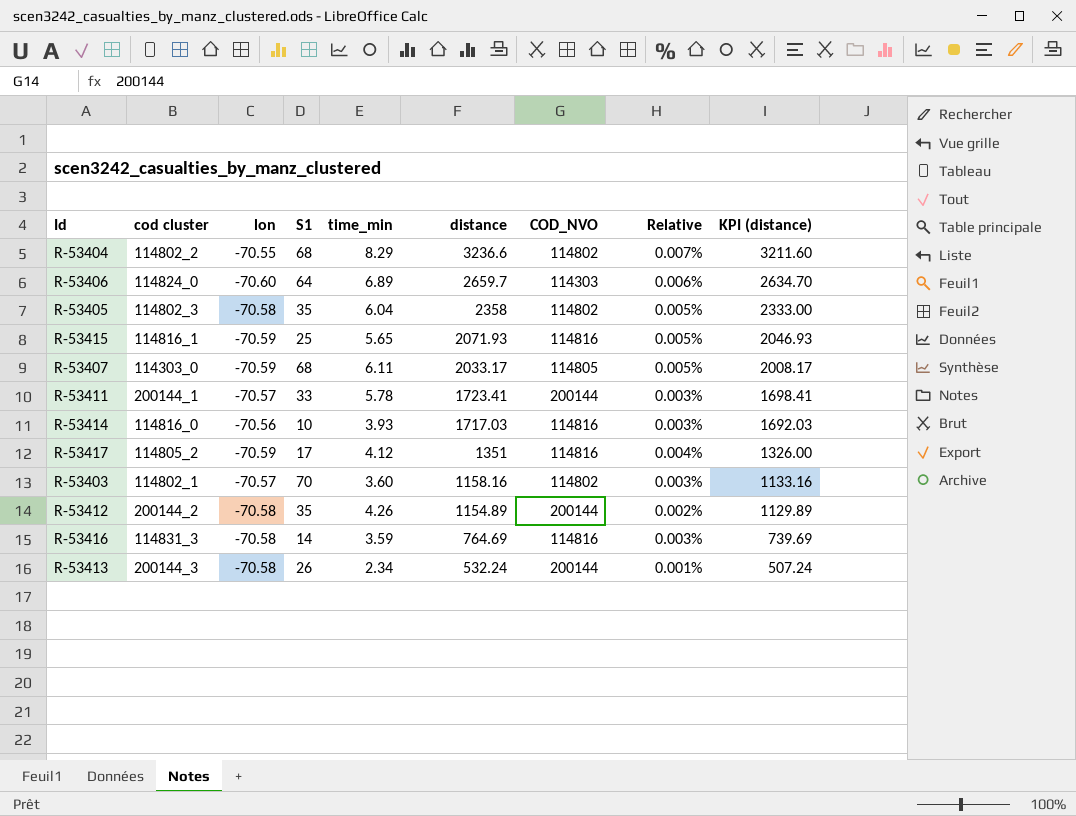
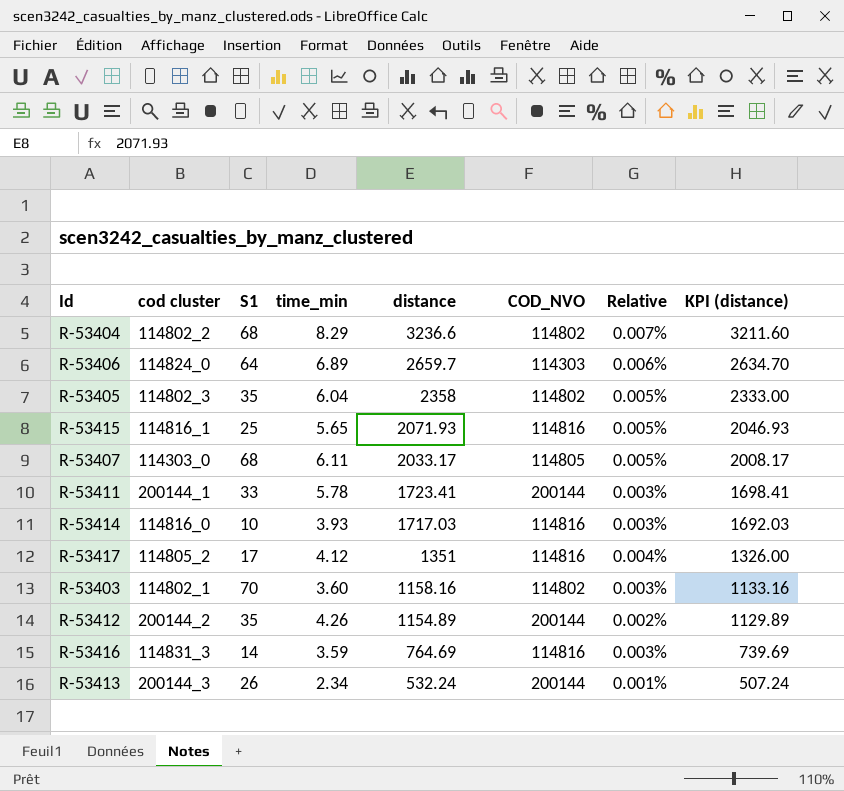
column lon | position: 3 -> none

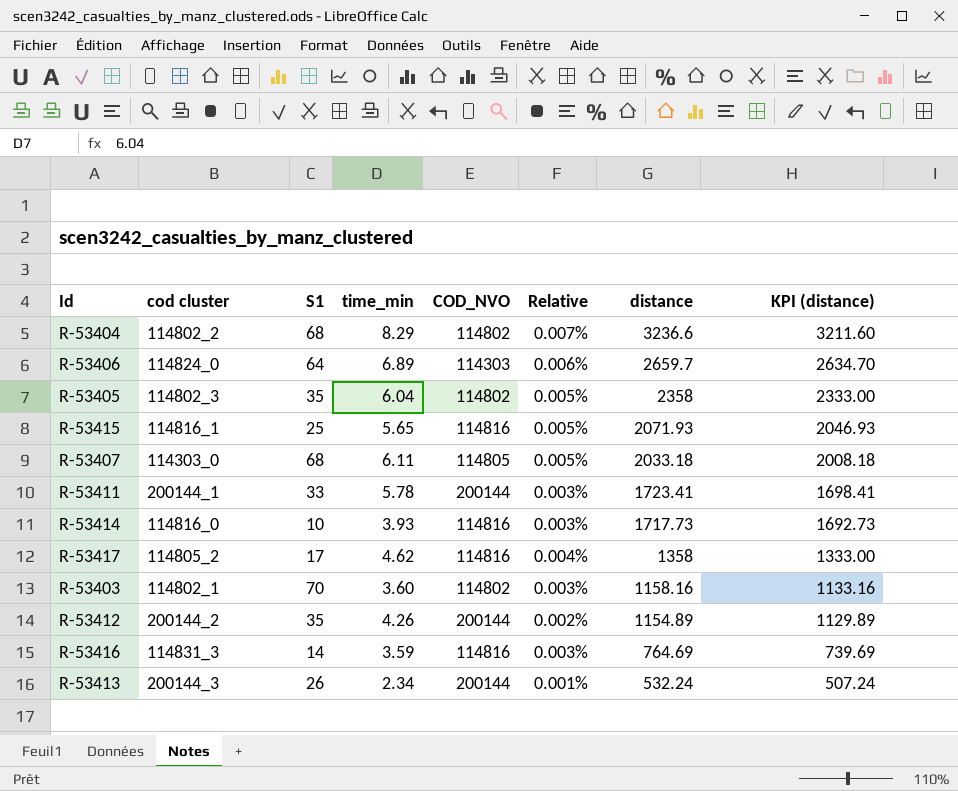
column distance | position: 5 -> 7
R-53407 | distance: 2033.17 -> 2033.18
R-53407 | KPI (distance): 2008.17 -> 2008.18
R-53414 | distance: 1717.03 -> 1717.73
R-53414 | KPI (distance): 1692.03 -> 1692.73
R-53417 | time_min: 4.12 -> 4.62
R-53417 | distance: 1351 -> 1358
R-53417 | KPI (distance): 1326.00 -> 1333.00

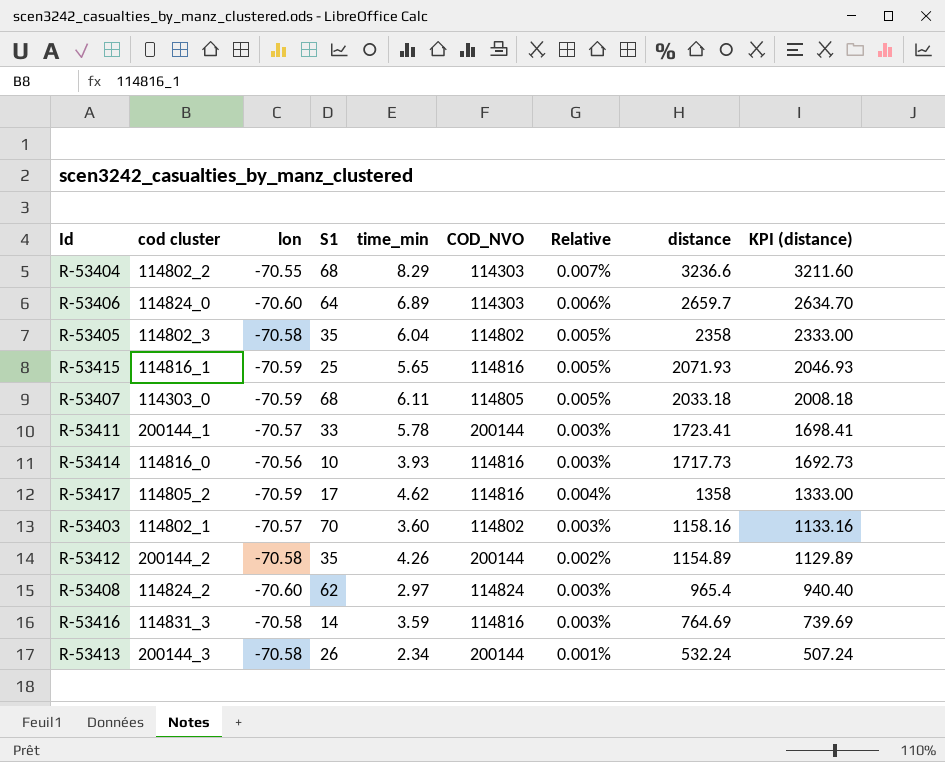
column lon | position: none -> 3
R-53404 | COD_NVO: 114802 -> 114303
row R-53408: none -> 114824_2 | -70.60 | 62 | 2.97 | 114824 | 0.003% | 965.4 | 940.40

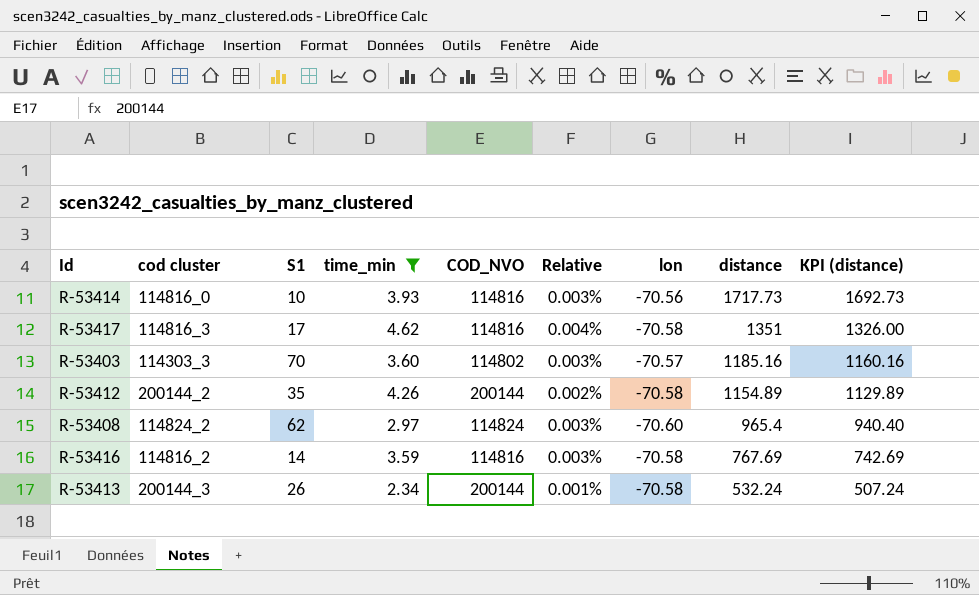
filter: none -> time_min <= 4.62
column lon | position: 3 -> 7
R-53417 | cod cluster: 114805_2 -> 114816_3
R-53417 | lon: -70.59 -> -70.58
R-53417 | distance: 1358 -> 1351
R-53417 | KPI (distance): 1333.00 -> 1326.00
R-53403 | cod cluster: 114802_1 -> 114303_3
R-53403 | distance: 1158.16 -> 1185.16
R-53403 | KPI (distance): 1133.16 -> 1160.16
R-53416 | cod cluster: 114831_3 -> 114816_2
R-53416 | distance: 764.69 -> 767.69
R-53416 | KPI (distance): 739.69 -> 742.69

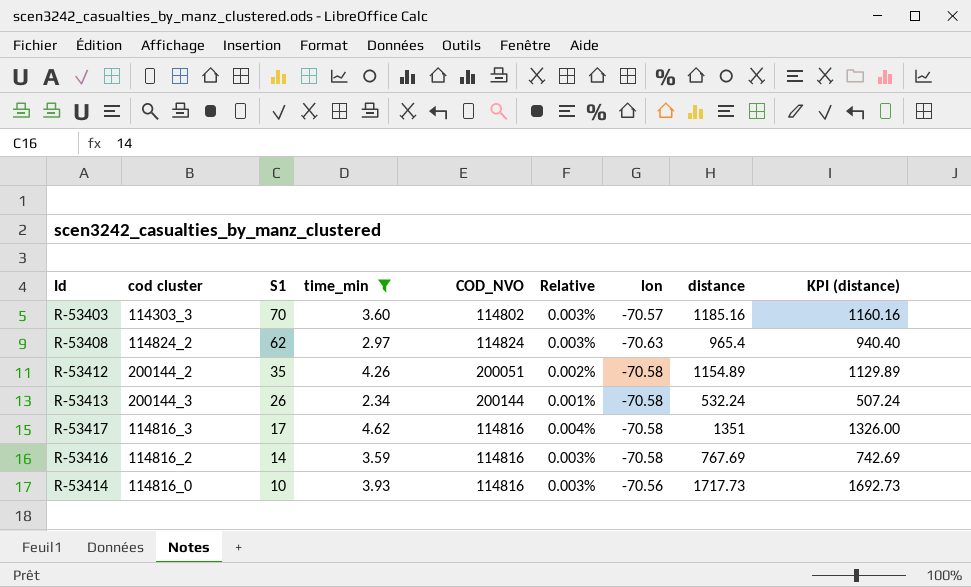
row order: distance descending -> S1 descending
R-53408 | lon: -70.60 -> -70.63
R-53412 | COD_NVO: 200144 -> 200051

